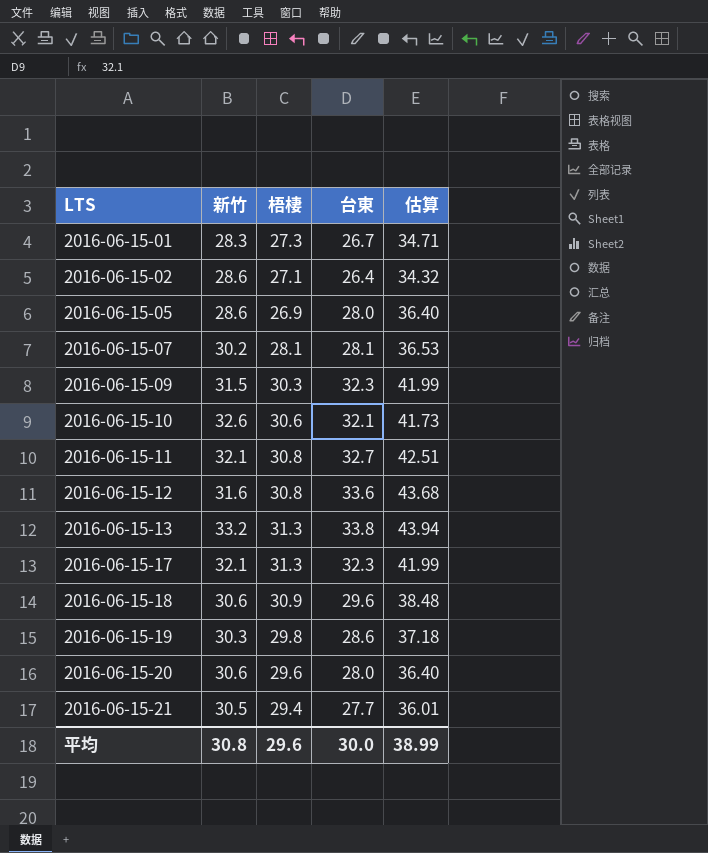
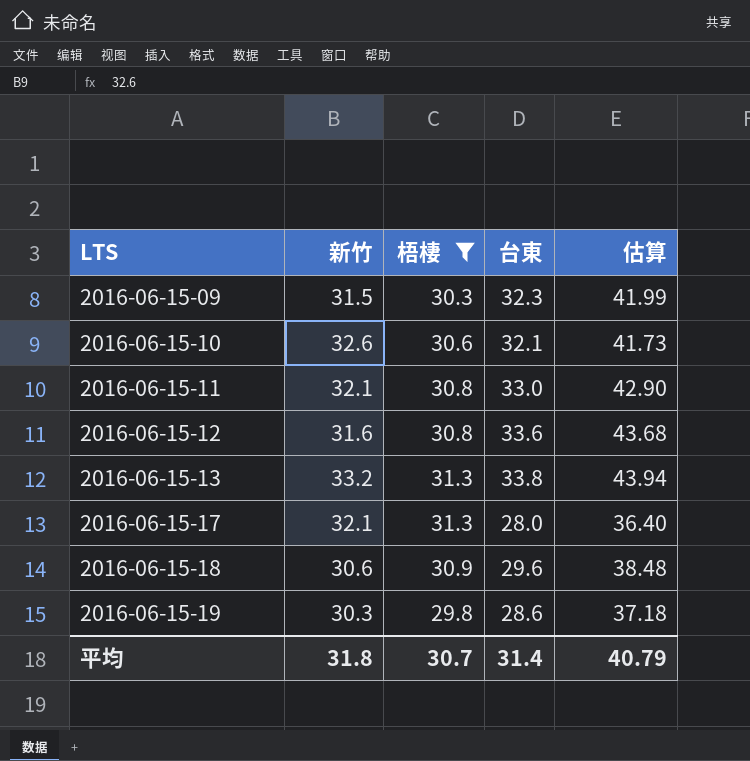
filter: none -> 梧棲 >= 29.8
2016-06-15-11 | 台東: 32.7 -> 33.0
2016-06-15-11 | 估算: 42.51 -> 42.90
2016-06-15-17 | 台東: 32.3 -> 28.0
2016-06-15-17 | 估算: 41.99 -> 36.40
平均 | 新竹: 30.8 -> 31.8
平均 | 梧棲: 29.6 -> 30.7
平均 | 台東: 30.0 -> 31.4
平均 | 估算: 38.99 -> 40.79

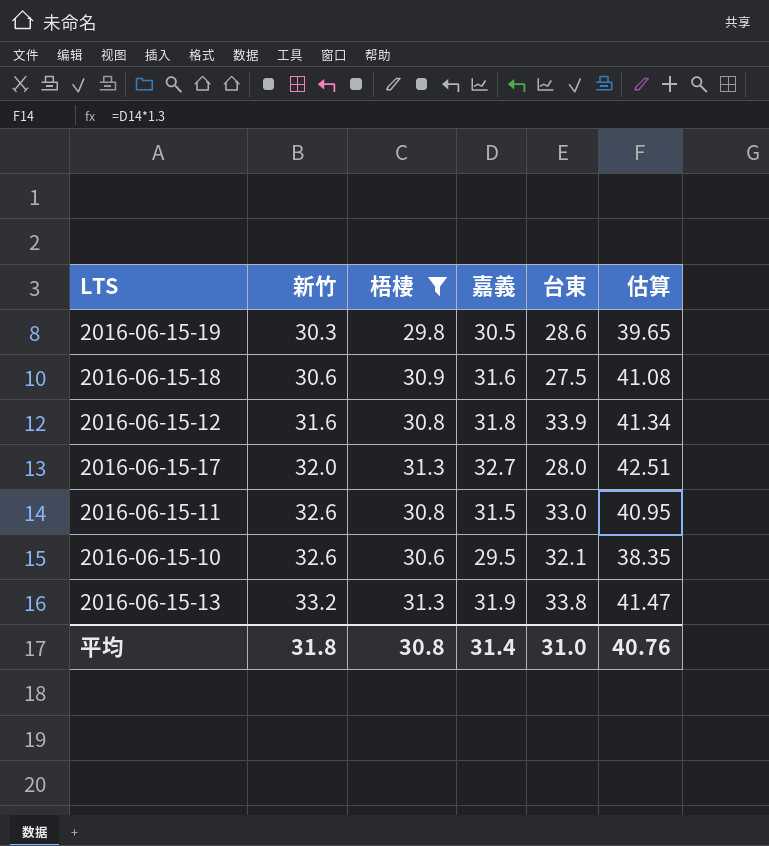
row order: LTS ascending -> 新竹 ascending
column 嘉義 | position: none -> 4
column 估算 | formula: [台東] * 1.3 -> [嘉義] * 1.3
row 2016-06-15-09: 31.5 | 30.3 | 32.3 | 41.99 -> none
2016-06-15-18 | 台東: 29.6 -> 27.5
2016-06-15-12 | 台東: 33.6 -> 33.9
2016-06-15-17 | 新竹: 32.1 -> 32.0
2016-06-15-11 | 新竹: 32.1 -> 32.6
平均 | 梧棲: 30.7 -> 30.8
平均 | 台東: 31.4 -> 31.0
平均 | 估算: 40.79 -> 40.76

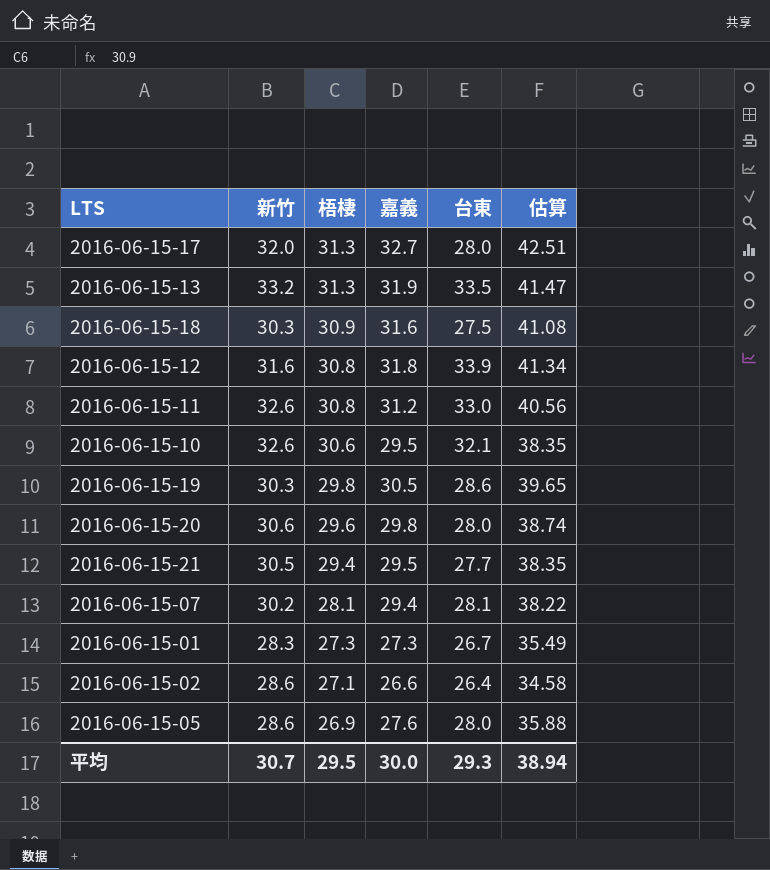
filter: 梧棲 >= 29.8 -> none
row order: 新竹 ascending -> 梧棲 descending
2016-06-15-13 | 台東: 33.8 -> 33.5
2016-06-15-18 | 新竹: 30.6 -> 30.3
2016-06-15-11 | 嘉義: 31.5 -> 31.2
2016-06-15-11 | 估算: 40.95 -> 40.56
平均 | 新竹: 31.8 -> 30.7
平均 | 梧棲: 30.8 -> 29.5
平均 | 嘉義: 31.4 -> 30.0
平均 | 台東: 31.0 -> 29.3
平均 | 估算: 40.76 -> 38.94

